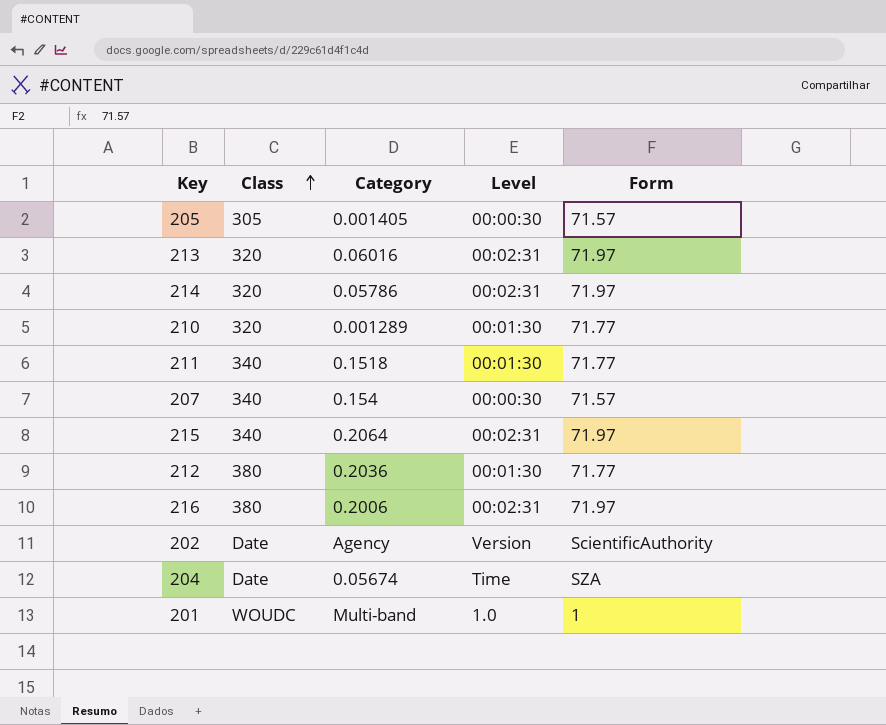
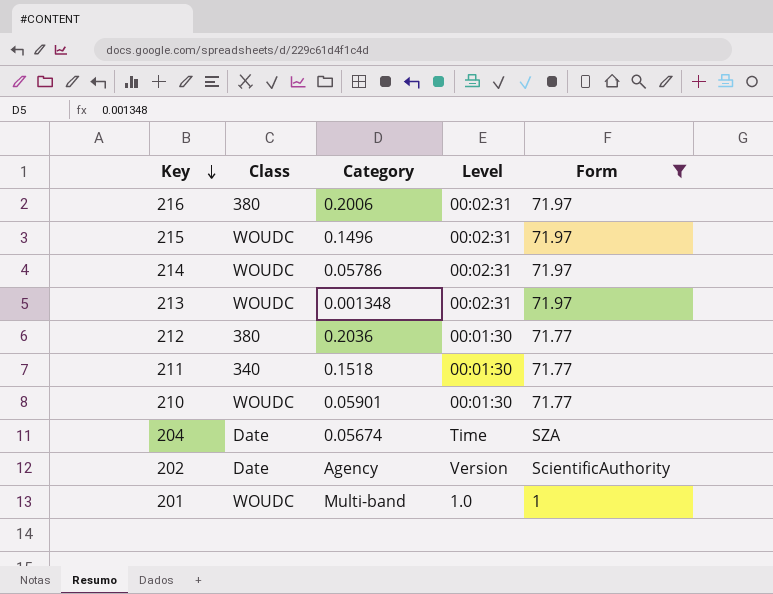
filter: none -> Form != 71.57
row order: Class ascending -> Key descending
215 | Class: 340 -> WOUDC
215 | Category: 0.2064 -> 0.1496
214 | Class: 320 -> WOUDC
213 | Class: 320 -> WOUDC
213 | Category: 0.06016 -> 0.001348
210 | Class: 320 -> WOUDC
210 | Category: 0.001289 -> 0.05901

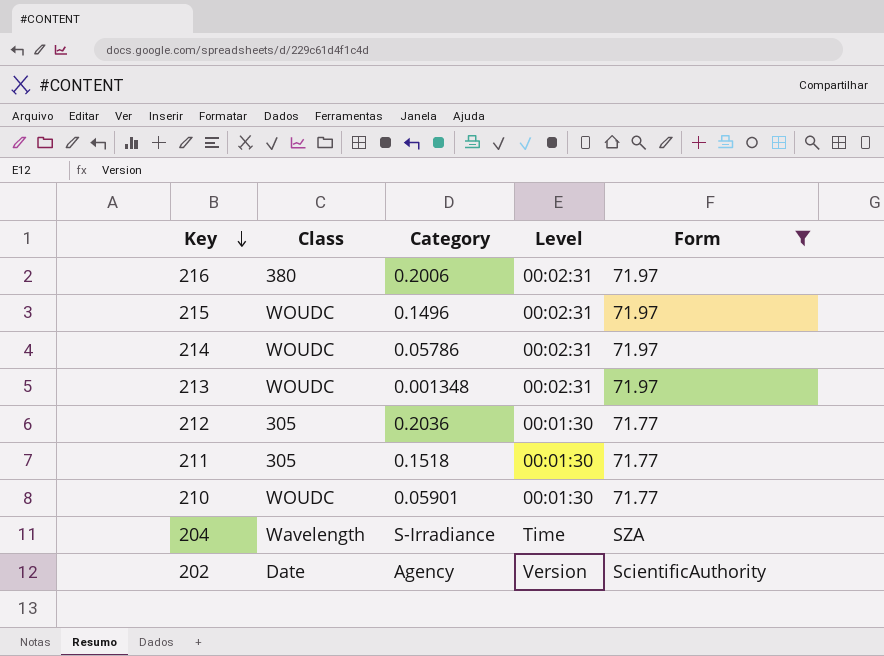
row 201: WOUDC | Multi-band | 1.0 | 1 -> none
212 | Class: 380 -> 305
211 | Class: 340 -> 305
204 | Class: Date -> Wavelength
204 | Category: 0.05674 -> S-Irradiance

